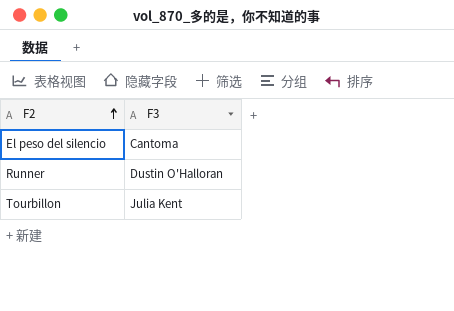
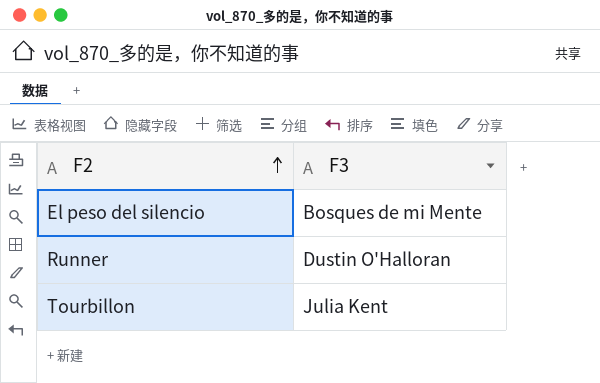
El peso del silencio | F3: Cantoma -> Bosques de mi Mente

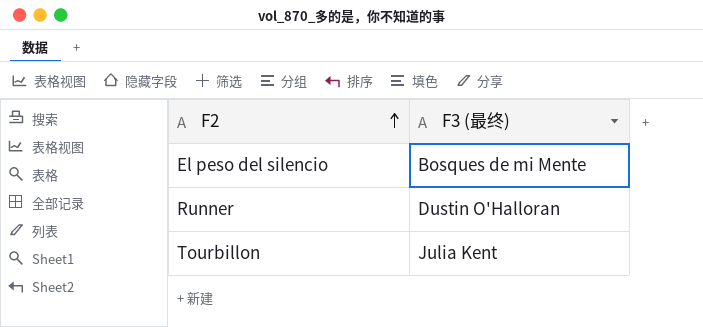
column name: F3 -> F3 (最终)

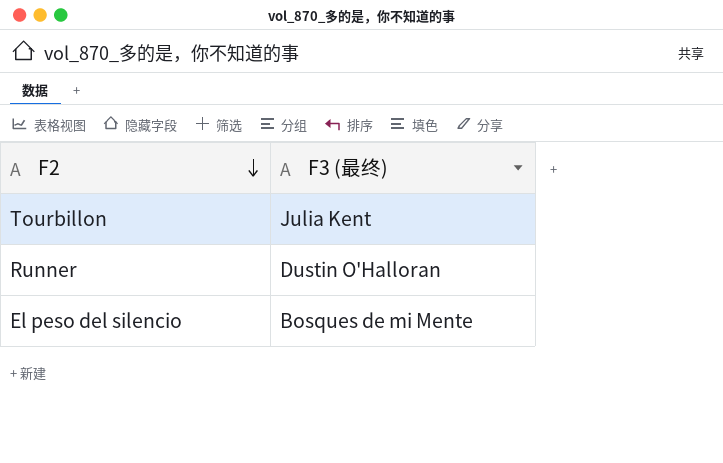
row order: F2 ascending -> F2 descending

